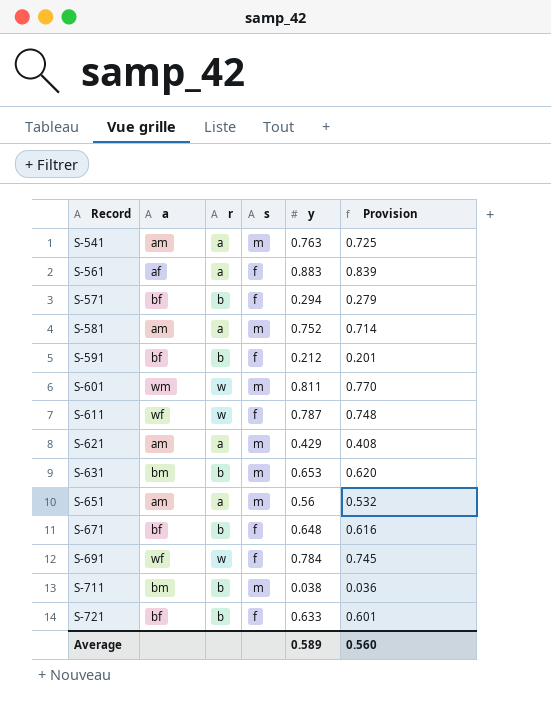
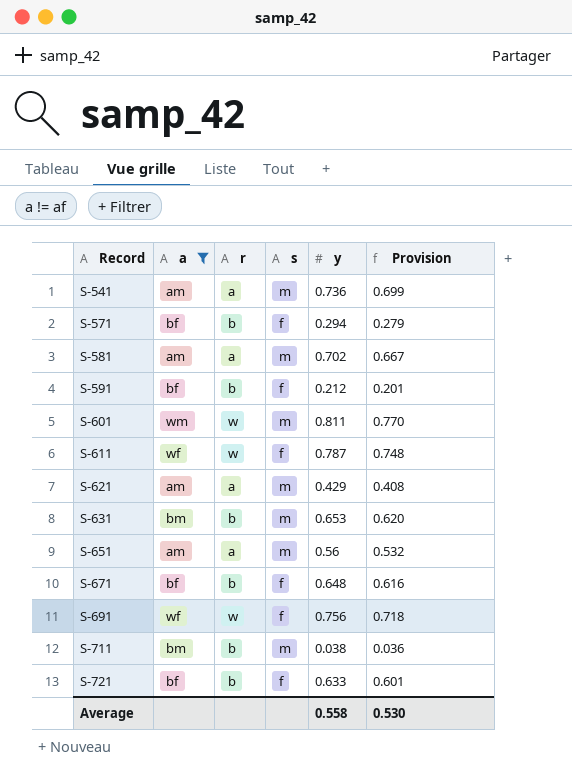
filter: none -> a != af
S-541 | y: 0.763 -> 0.736
S-541 | Provision: 0.725 -> 0.699
S-581 | y: 0.752 -> 0.702
S-581 | Provision: 0.714 -> 0.667
S-691 | y: 0.784 -> 0.756
S-691 | Provision: 0.745 -> 0.718
Average | y: 0.589 -> 0.558
Average | Provision: 0.560 -> 0.530

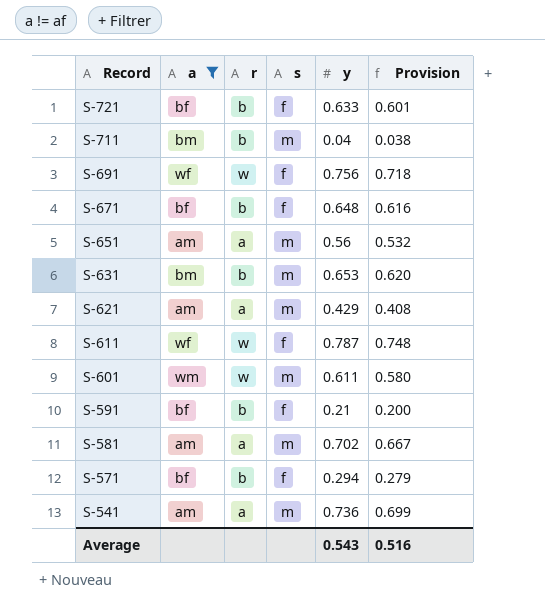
row order: Record ascending -> Record descending
S-711 | y: 0.038 -> 0.04
S-711 | Provision: 0.036 -> 0.038
S-601 | y: 0.811 -> 0.611
S-601 | Provision: 0.770 -> 0.580
S-591 | y: 0.212 -> 0.21
S-591 | Provision: 0.201 -> 0.200
Average | y: 0.558 -> 0.543
Average | Provision: 0.530 -> 0.516

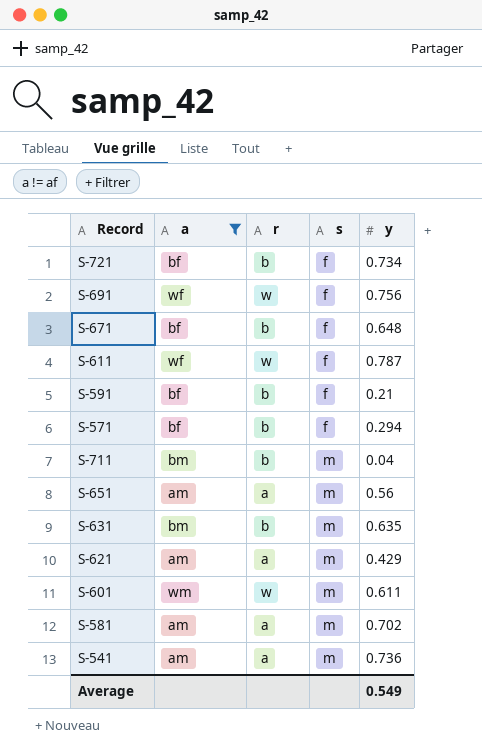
row order: Record descending -> s ascending
column Provision | formula: [y] * 0.95 -> none
S-721 | y: 0.633 -> 0.734
S-631 | y: 0.653 -> 0.635
Average | y: 0.543 -> 0.549

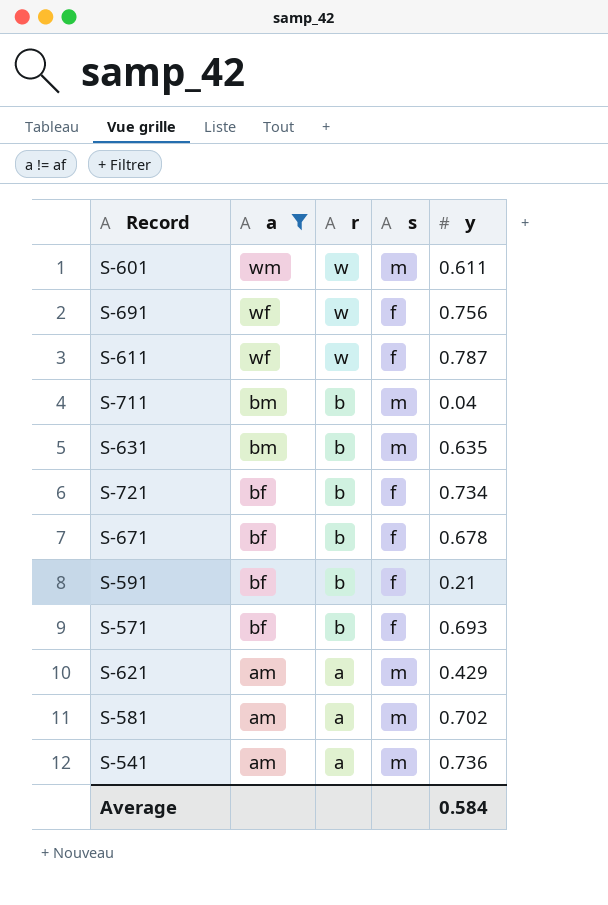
row order: s ascending -> a descending
row S-651: am | a | m | 0.56 -> none
S-671 | y: 0.648 -> 0.678
S-571 | y: 0.294 -> 0.693
Average | y: 0.549 -> 0.584

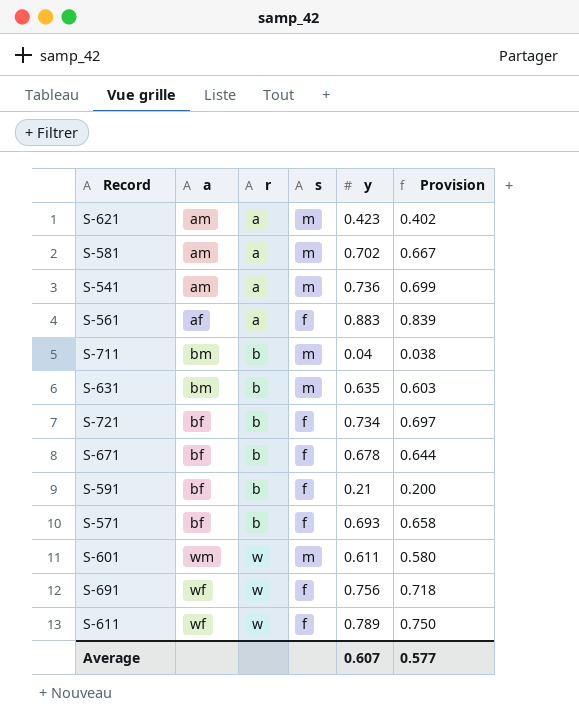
filter: a != af -> none
row order: a descending -> r ascending
column Provision | formula: none -> [y] * 0.95
S-621 | y: 0.429 -> 0.423
S-611 | y: 0.787 -> 0.789
Average | y: 0.584 -> 0.607

